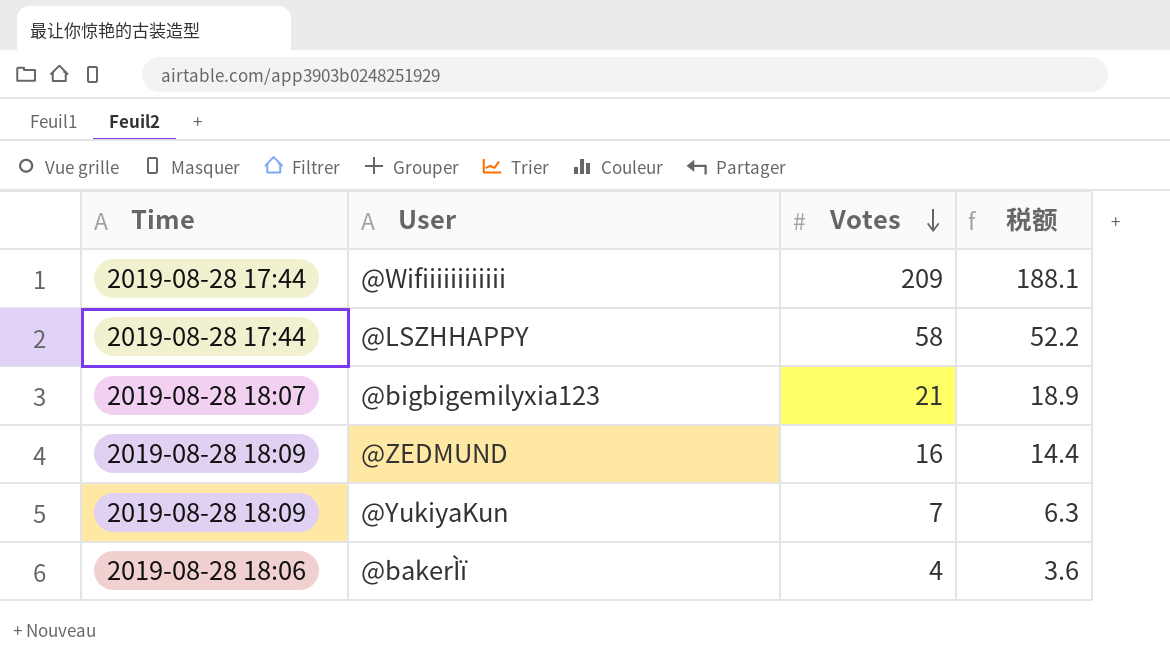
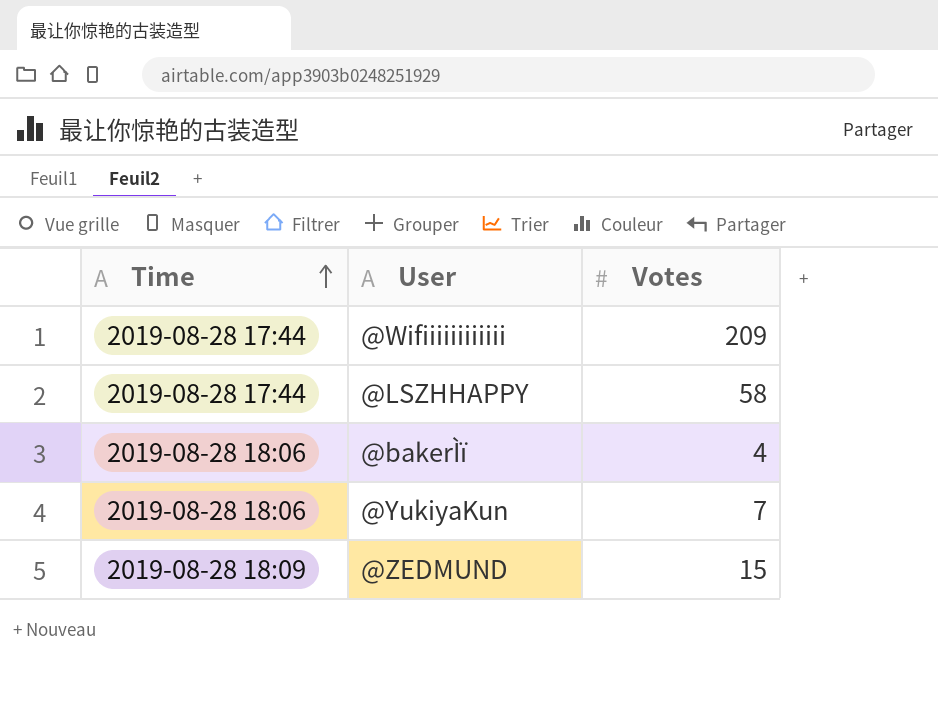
row order: Votes descending -> Time ascending
column 税额 | formula: [Votes] * 0.9 -> none
row @bigbigemilyxia123: 2019-08-28 18:07 | 21 | 18.9 -> none
@YukiyaKun | Time: 2019-08-28 18:09 -> 2019-08-28 18:06
@ZEDMUND | Votes: 16 -> 15

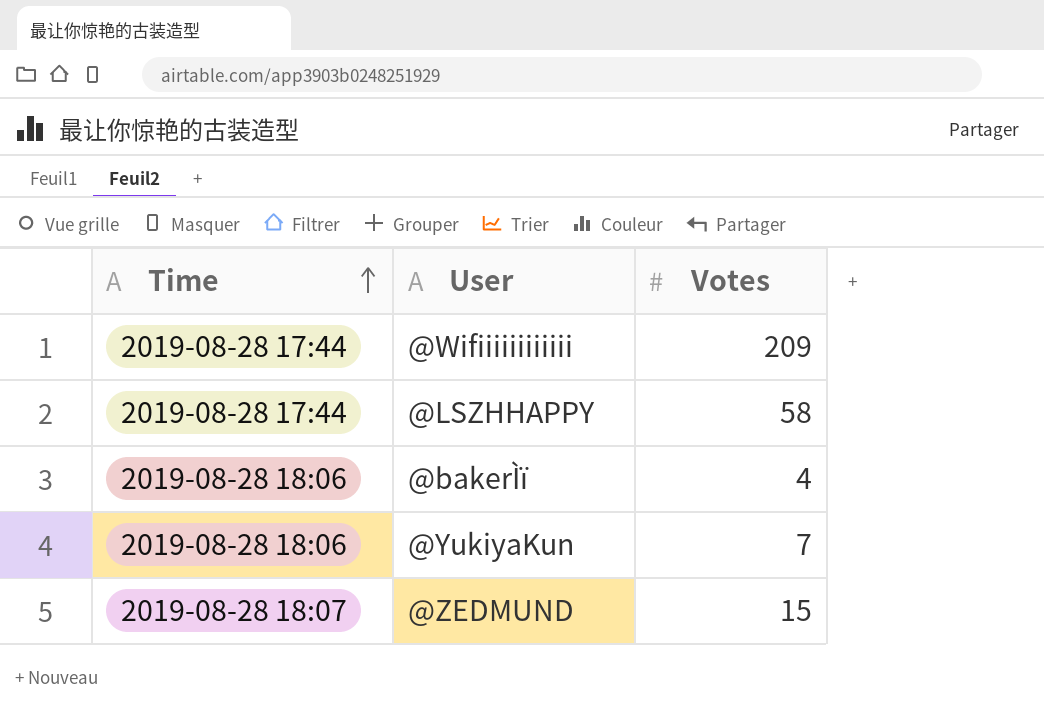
@ZEDMUND | Time: 2019-08-28 18:09 -> 2019-08-28 18:07

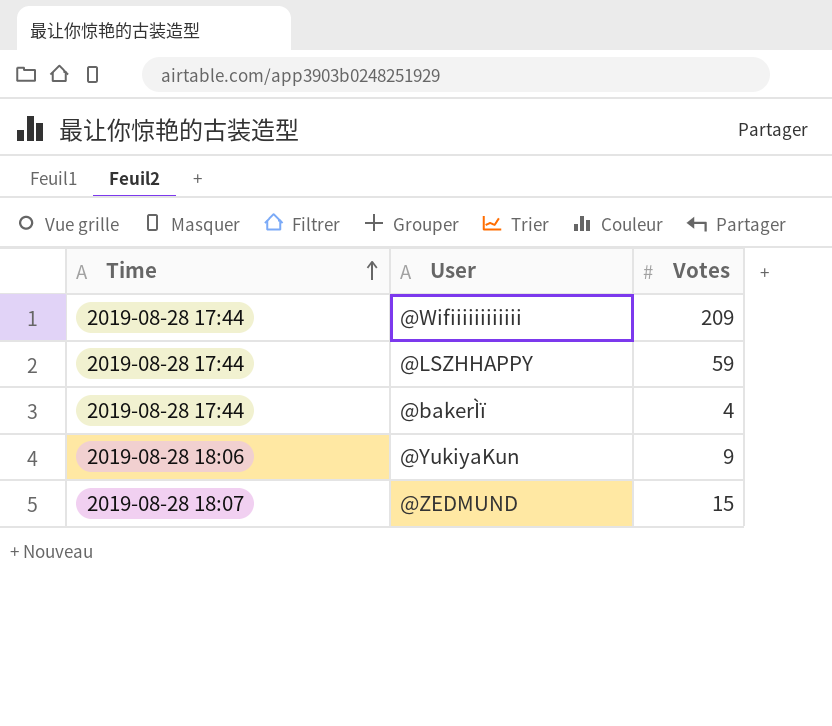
@LSZHHAPPY | Votes: 58 -> 59
@bakerÌï | Time: 2019-08-28 18:06 -> 2019-08-28 17:44
@YukiyaKun | Votes: 7 -> 9

